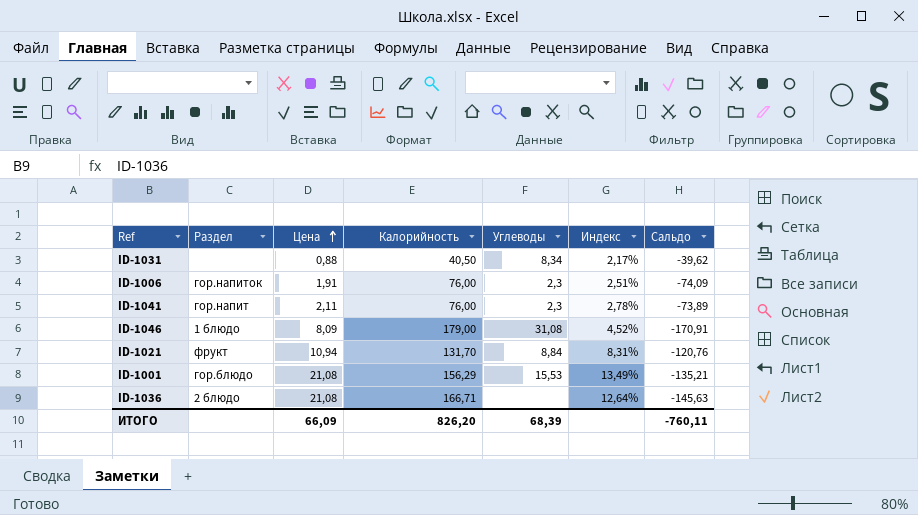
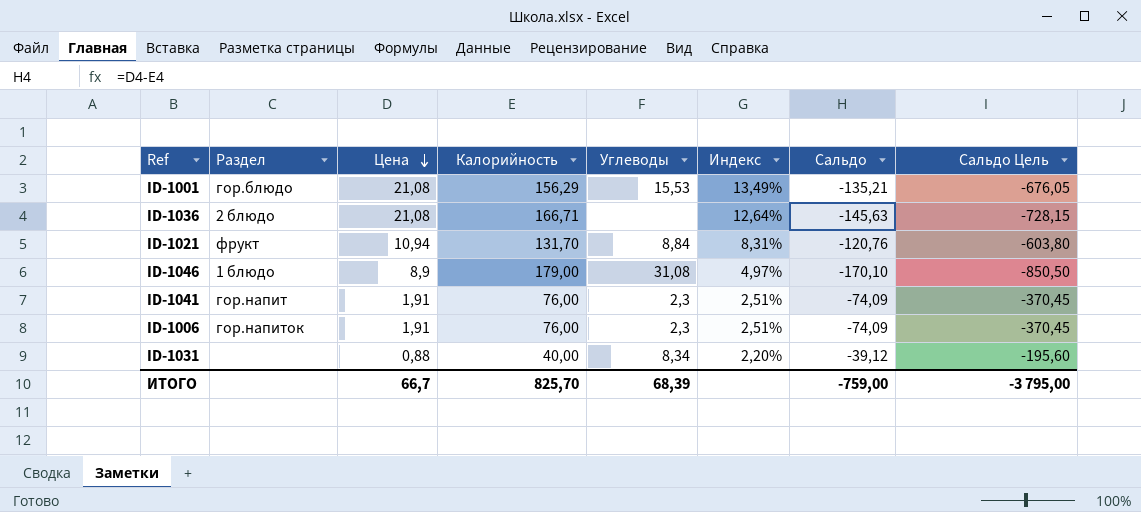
row order: Цена ascending -> Цена descending
column Сальдо Цель | formula: none -> [Сальдо] * 5
ID-1046 | Цена: 8,09 -> 8,9
ID-1046 | Индекс: 4,52% -> 4,97%
ID-1046 | Сальдо: -170,91 -> -170,10
ID-1041 | Цена: 2,11 -> 1,91
ID-1041 | Индекс: 2,78% -> 2,51%
ID-1041 | Сальдо: -73,89 -> -74,09
ID-1031 | Калорийность: 40,50 -> 40,00
ID-1031 | Индекс: 2,17% -> 2,20%
ID-1031 | Сальдо: -39,62 -> -39,12
ИТОГО | Цена: 66,09 -> 66,7
ИТОГО | Калорийность: 826,20 -> 825,70
ИТОГО | Сальдо: -760,11 -> -759,00

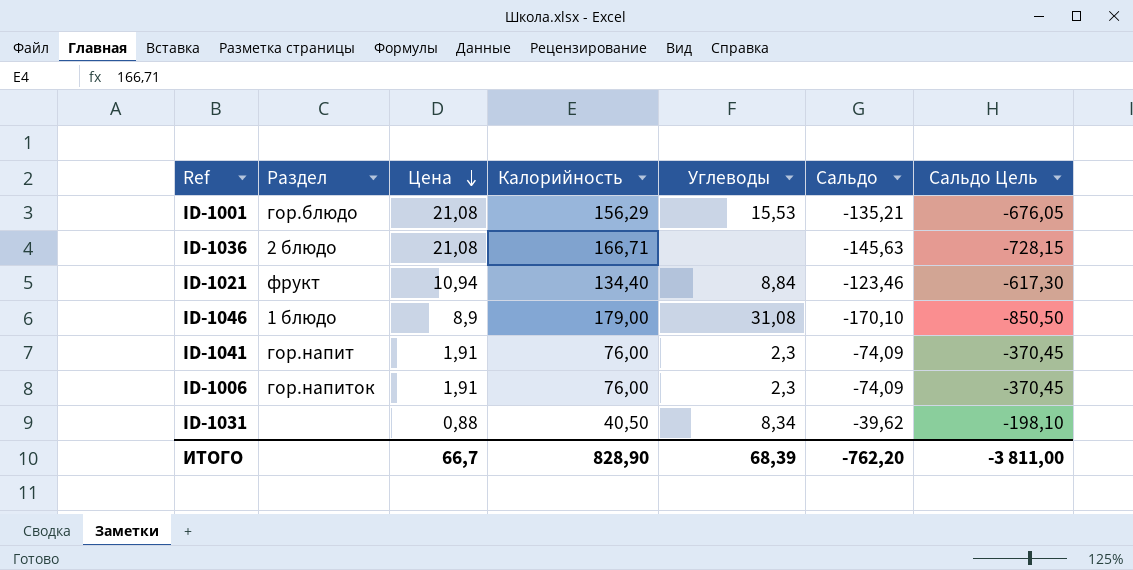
column Индекс | formula: [Цена] / [Калорийность] -> none
ID-1021 | Калорийность: 131,70 -> 134,40
ID-1021 | Сальдо: -120,76 -> -123,46
ID-1021 | Сальдо Цель: -603,80 -> -617,30
ID-1031 | Калорийность: 40,00 -> 40,50
ID-1031 | Сальдо: -39,12 -> -39,62
ID-1031 | Сальдо Цель: -195,60 -> -198,10
ИТОГО | Калорийность: 825,70 -> 828,90
ИТОГО | Сальдо: -759,00 -> -762,20
ИТОГО | Сальдо Цель: -3 795,00 -> -3 811,00

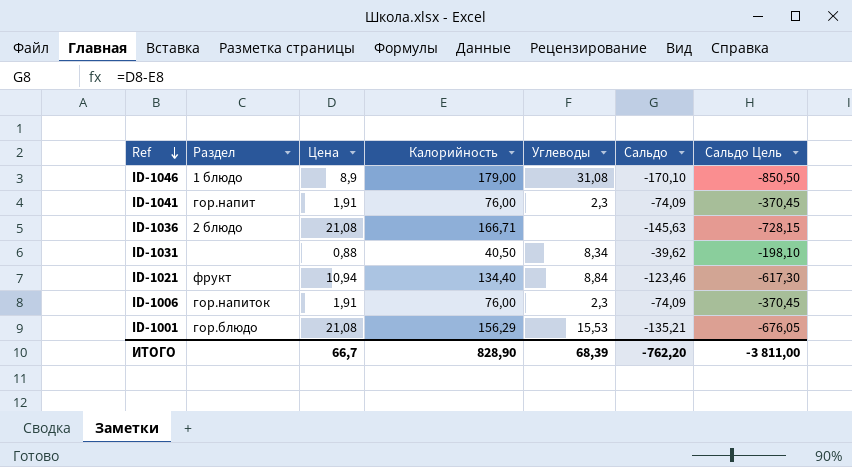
row order: Цена descending -> Ref descending

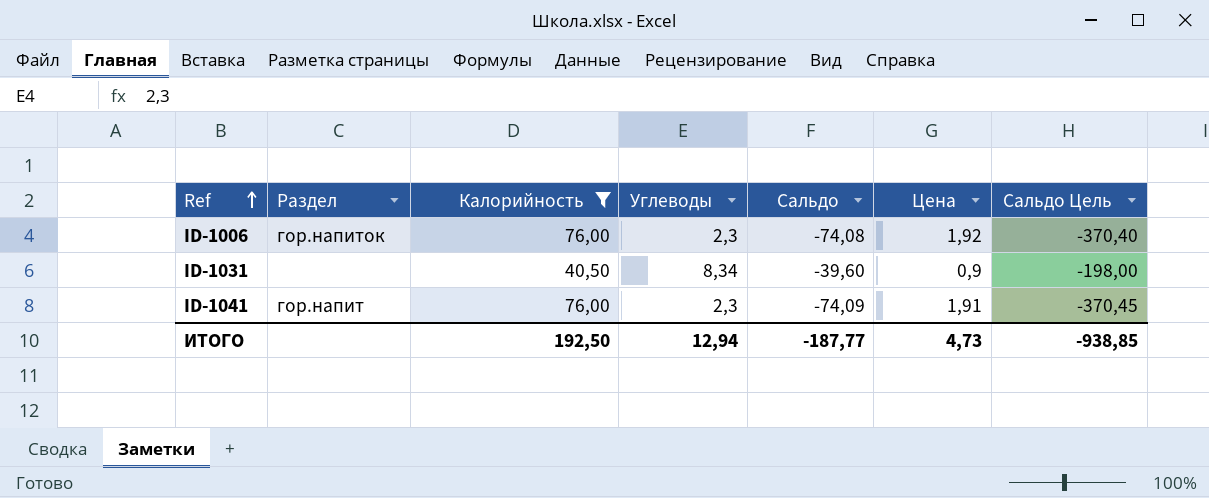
filter: none -> Калорийность <= 76,00
row order: Ref descending -> Ref ascending
column Цена | position: 3 -> 6
ID-1006 | Сальдо: -74,09 -> -74,08
ID-1006 | Цена: 1,91 -> 1,92
ID-1006 | Сальдо Цель: -370,45 -> -370,40
ID-1031 | Сальдо: -39,62 -> -39,60
ID-1031 | Цена: 0,88 -> 0,9
ID-1031 | Сальдо Цель: -198,10 -> -198,00
ИТОГО | Калорийность: 828,90 -> 192,50
ИТОГО | Углеводы: 68,39 -> 12,94
ИТОГО | Сальдо: -762,20 -> -187,77
ИТОГО | Цена: 66,7 -> 4,73
ИТОГО | Сальдо Цель: -3 811,00 -> -938,85

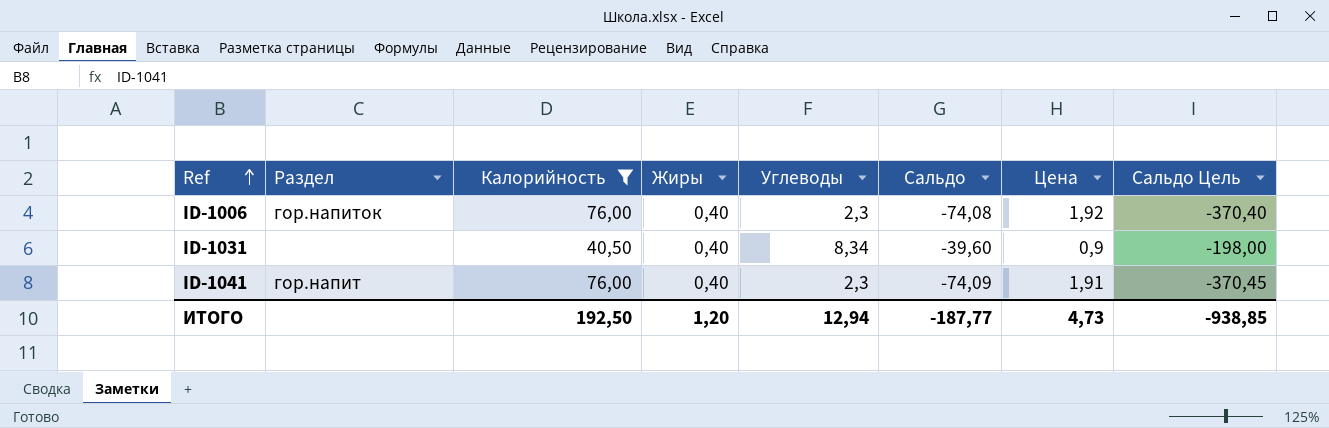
column Жиры | position: none -> 4

